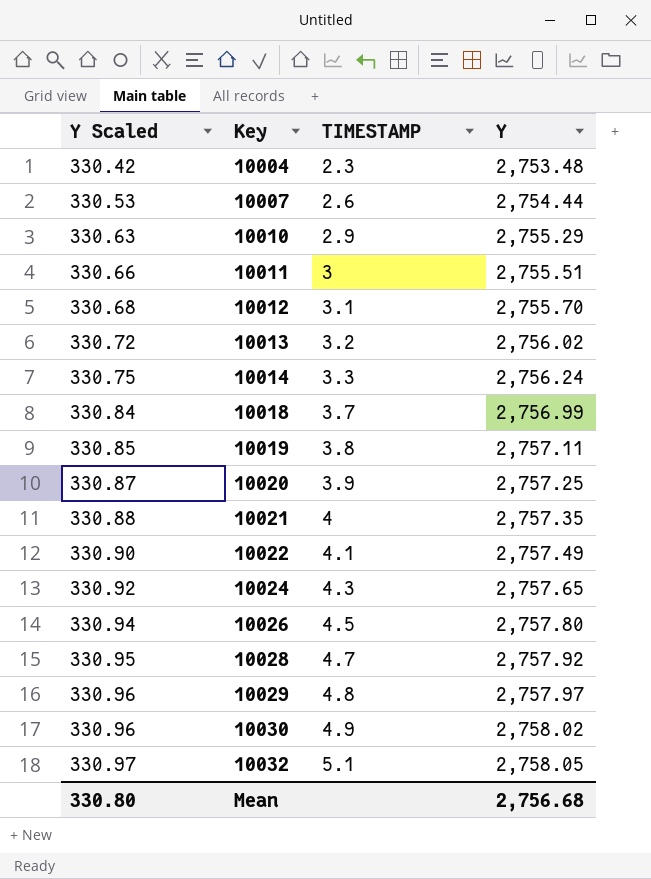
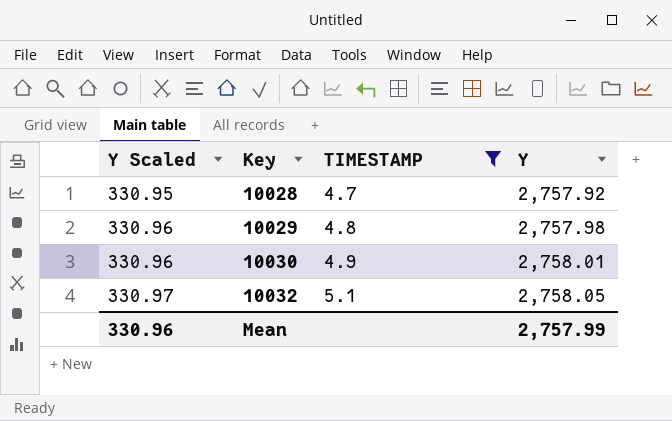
filter: none -> TIMESTAMP >= 4.7
10029 | Y: 2,757.97 -> 2,757.98
10030 | Y: 2,758.02 -> 2,758.01
Mean | Y Scaled: 330.80 -> 330.96
Mean | Y: 2,756.68 -> 2,757.99

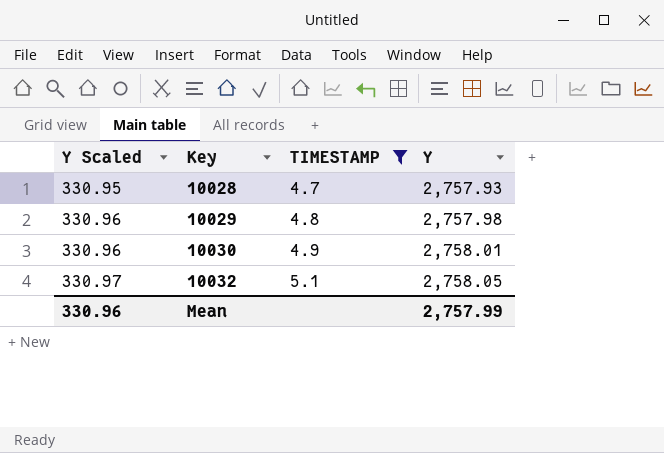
10028 | Y: 2,757.92 -> 2,757.93

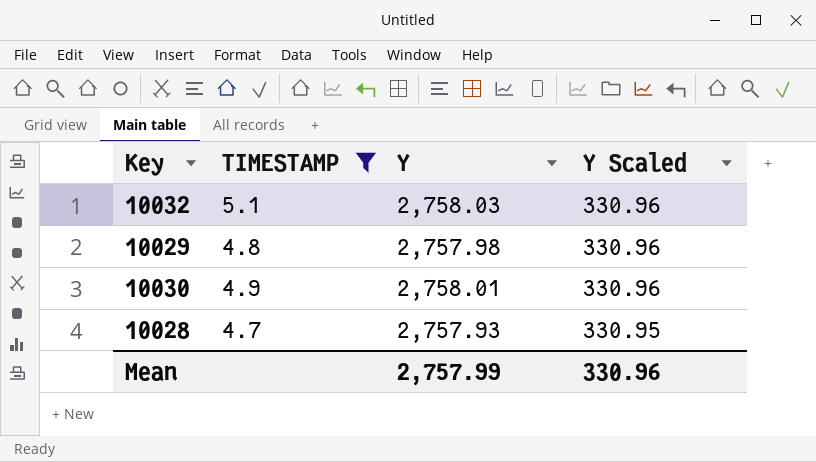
row order: Y Scaled ascending -> Y Scaled descending
column Y Scaled | position: 1 -> 4
10032 | Y: 2,758.05 -> 2,758.03
10032 | Y Scaled: 330.97 -> 330.96

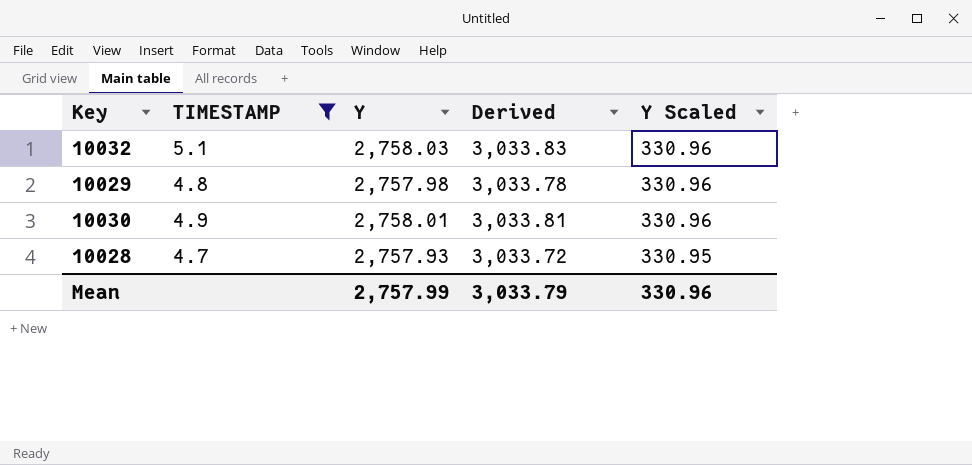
column Derived | formula: none -> [Y] * 1.1

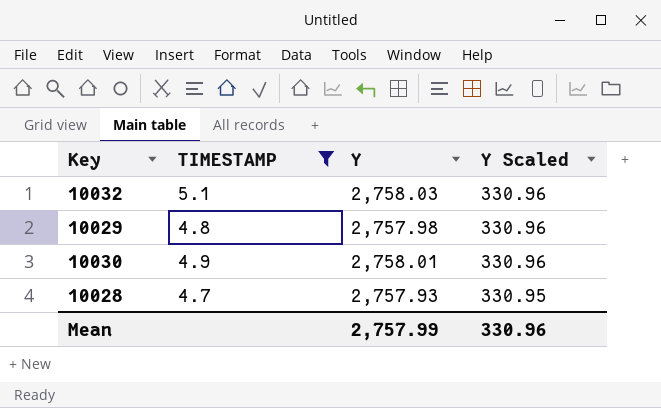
column Derived | formula: [Y] * 1.1 -> none

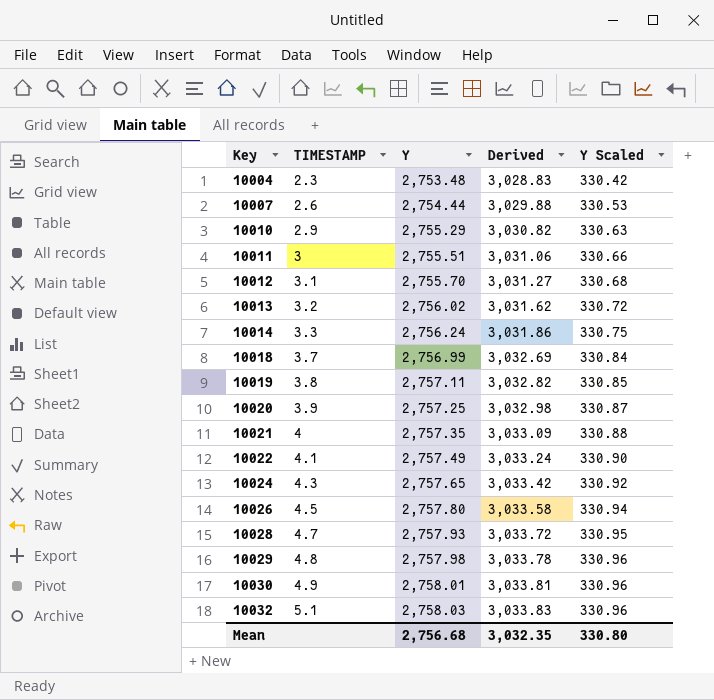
filter: TIMESTAMP >= 4.7 -> none
row order: Y Scaled descending -> Key ascending
column Derived | formula: none -> [Y] * 1.1
Mean | Y: 2,757.99 -> 2,756.68
Mean | Y Scaled: 330.96 -> 330.80

